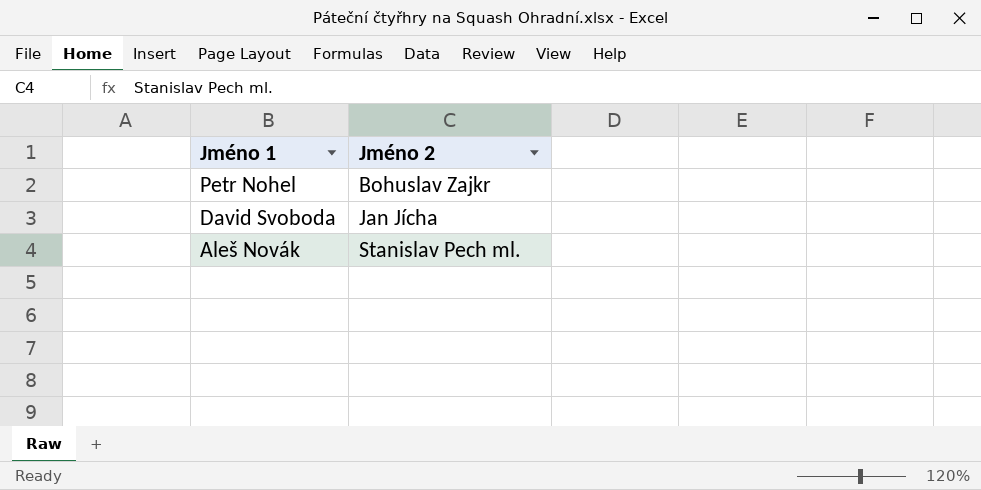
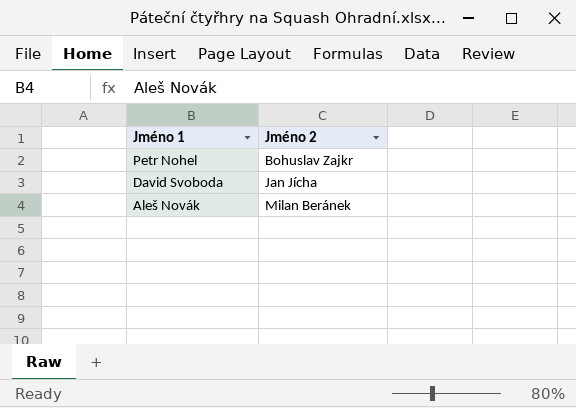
Aleš Novák | Jméno 2: Stanislav Pech ml. -> Milan Beránek

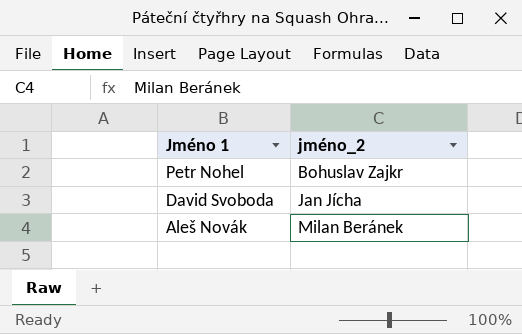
column name: Jméno 2 -> jméno_2

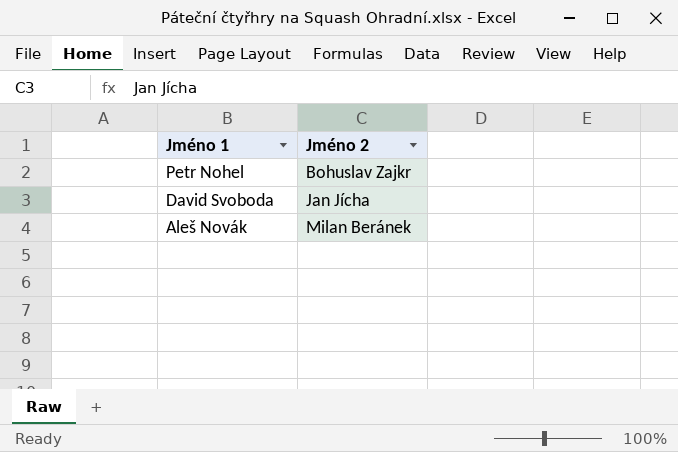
column name: jméno_2 -> Jméno 2

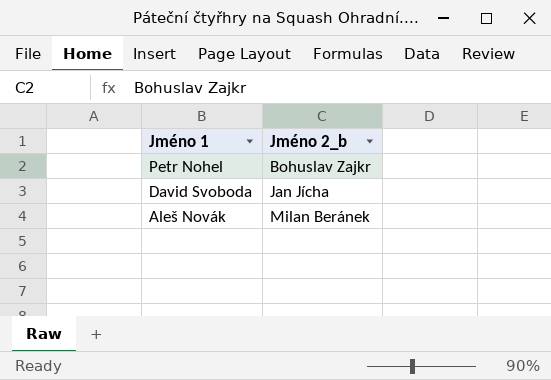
column name: Jméno 2 -> Jméno 2_b

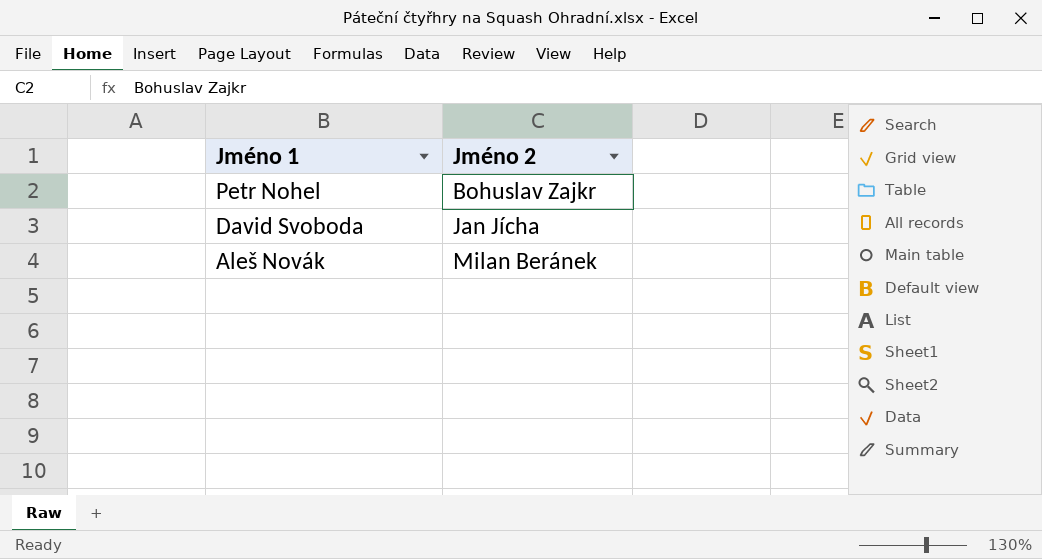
column name: Jméno 2_b -> Jméno 2

